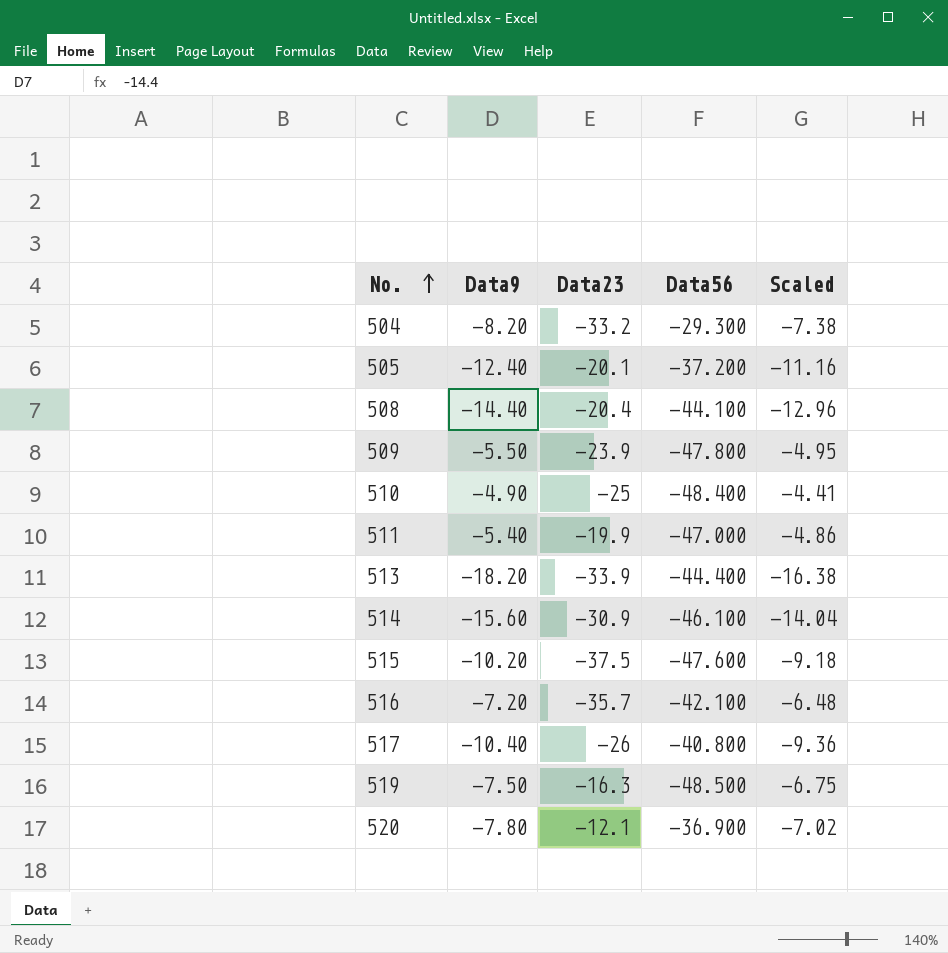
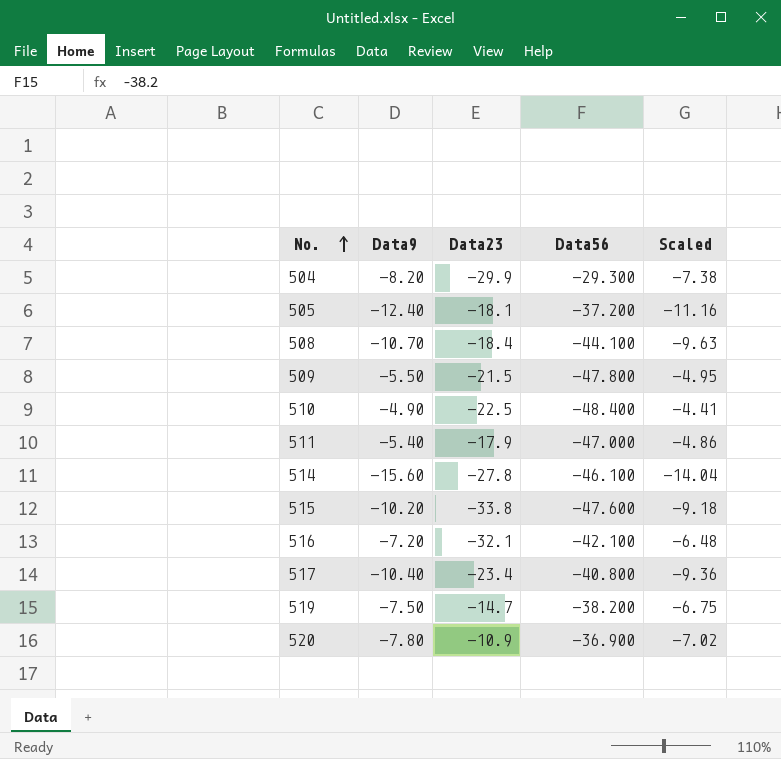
row 513: -18.20 | -33.9 | -44.400 | -16.38 -> none
504 | Data23: -33.2 -> -29.9
505 | Data23: -20.1 -> -18.1
508 | Data9: -14.40 -> -10.70
508 | Data23: -20.4 -> -18.4
508 | Scaled: -12.96 -> -9.63
509 | Data23: -23.9 -> -21.5
510 | Data23: -25 -> -22.5
511 | Data23: -19.9 -> -17.9
514 | Data23: -30.9 -> -27.8
515 | Data23: -37.5 -> -33.8
516 | Data23: -35.7 -> -32.1
517 | Data23: -26 -> -23.4
519 | Data23: -16.3 -> -14.7
519 | Data56: -48.500 -> -38.200
520 | Data23: -12.1 -> -10.9

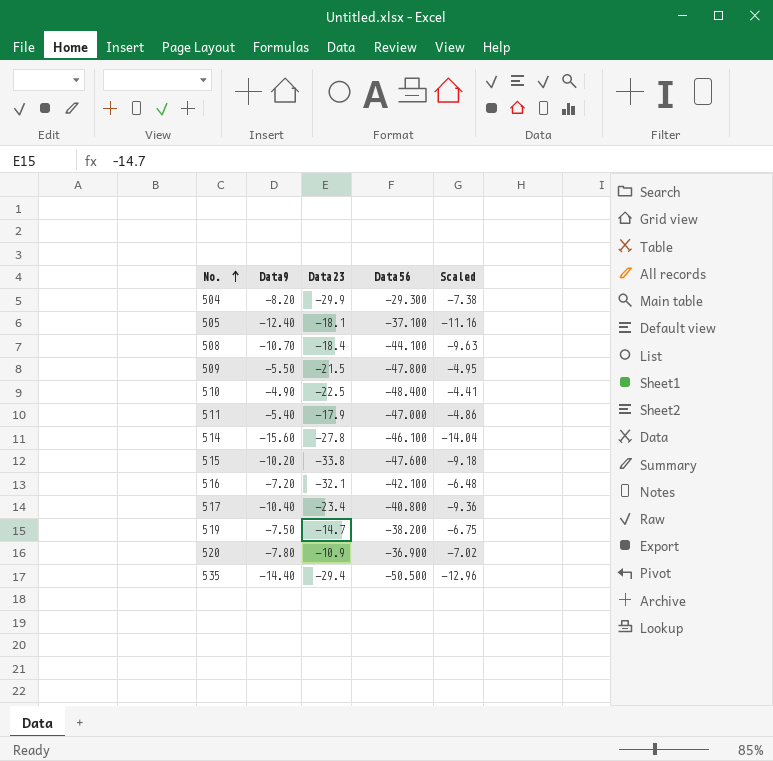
505 | Data56: -37.200 -> -37.100
row 535: none -> -14.40 | -29.4 | -50.500 | -12.96

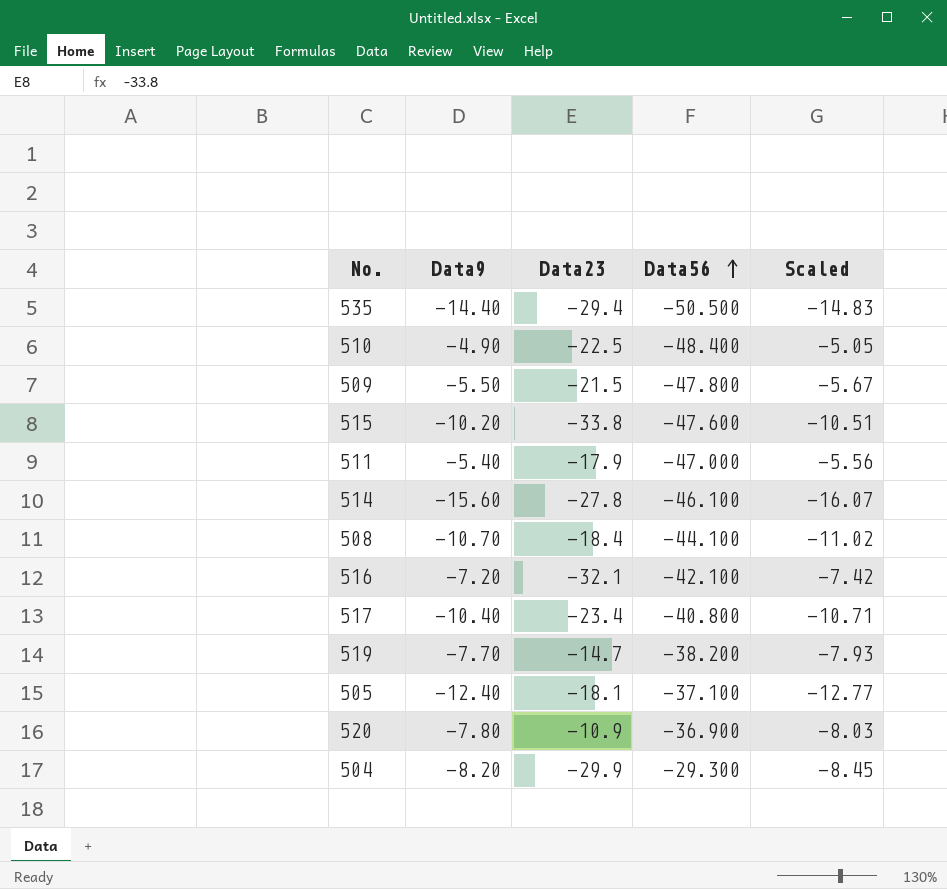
row order: No. ascending -> Data56 ascending
column Scaled | formula: [Data9] * 0.9 -> [Data9] * 1.03
519 | Data9: -7.50 -> -7.70

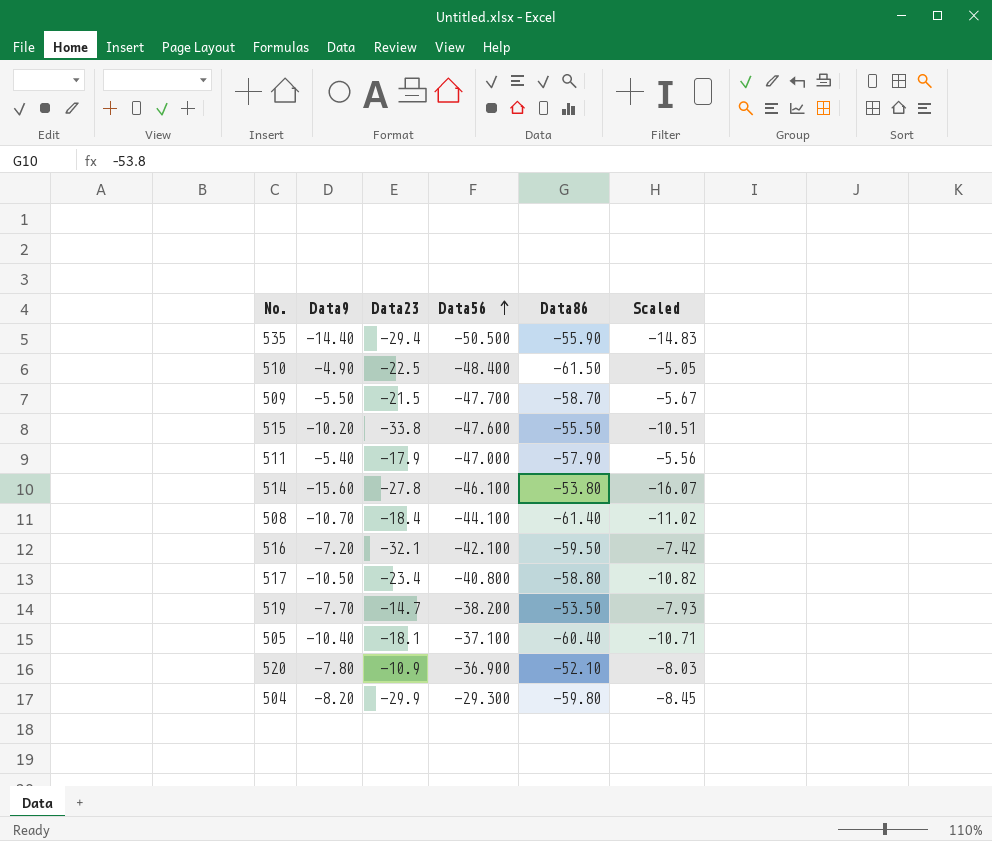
column Data86 | position: none -> 5
509 | Data56: -47.800 -> -47.700
517 | Data9: -10.40 -> -10.50
517 | Scaled: -10.71 -> -10.82
505 | Data9: -12.40 -> -10.40
505 | Scaled: -12.77 -> -10.71

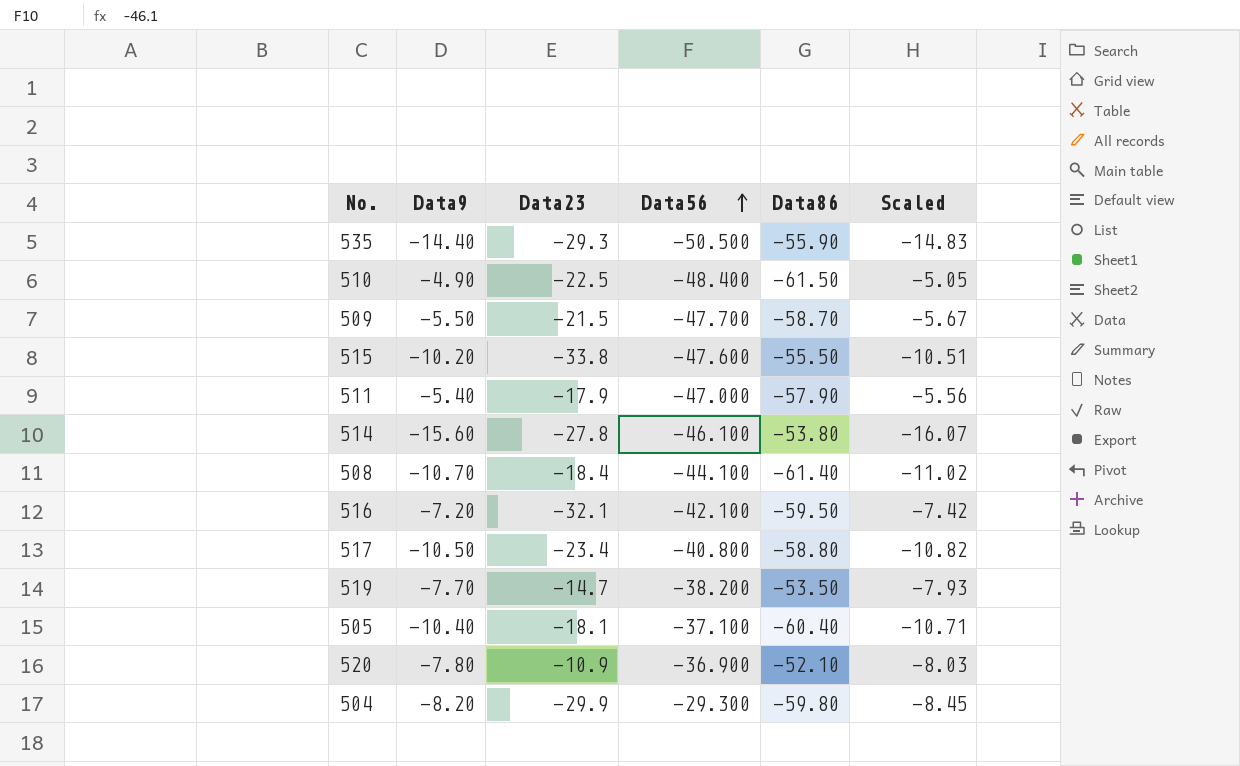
535 | Data23: -29.4 -> -29.3

